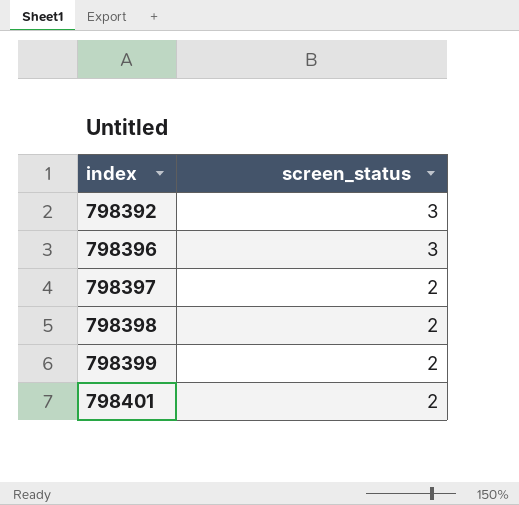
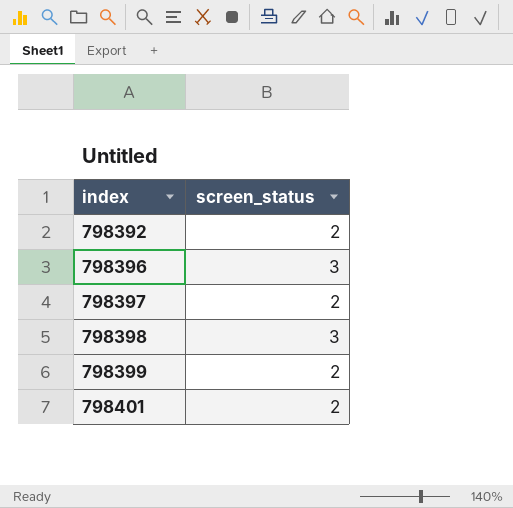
798392 | screen_status: 3 -> 2
798398 | screen_status: 2 -> 3

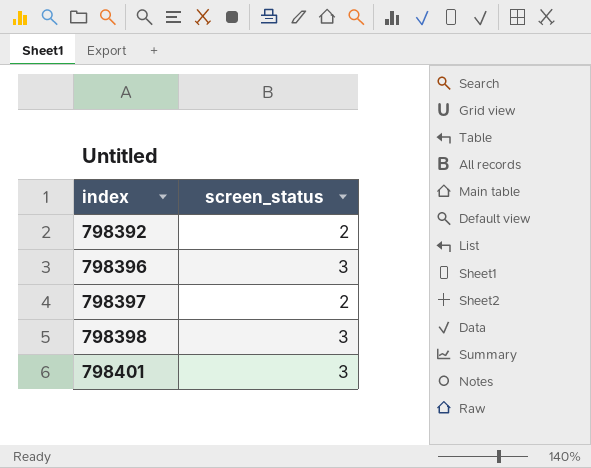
row 798399: 2 -> none
798401 | screen_status: 2 -> 3

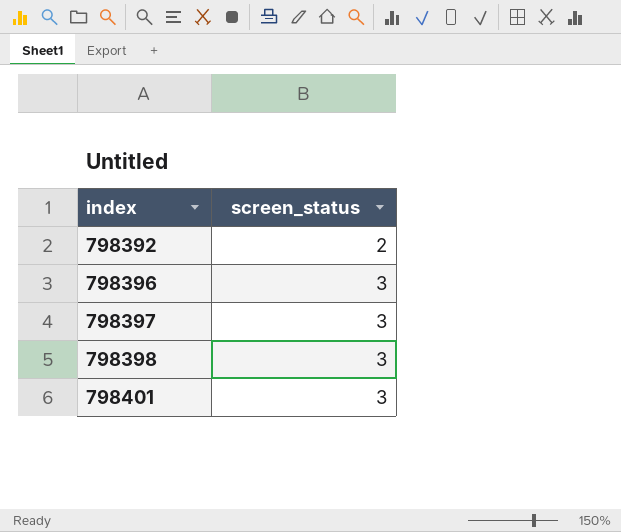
798397 | screen_status: 2 -> 3

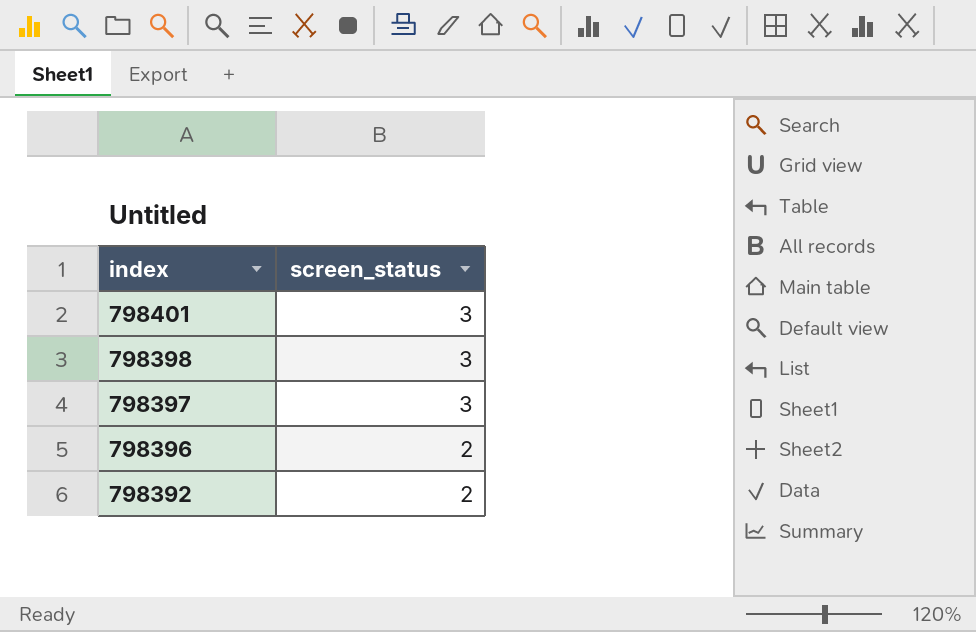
row order: index ascending -> index descending
798396 | screen_status: 3 -> 2

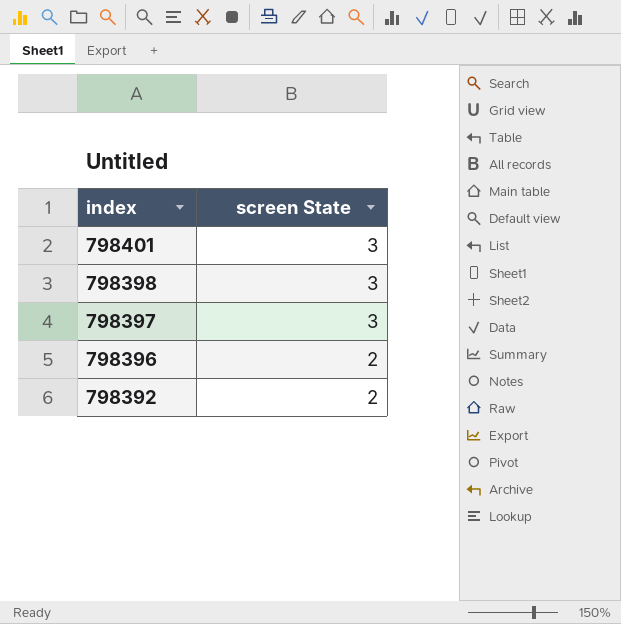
column name: screen_status -> screen State

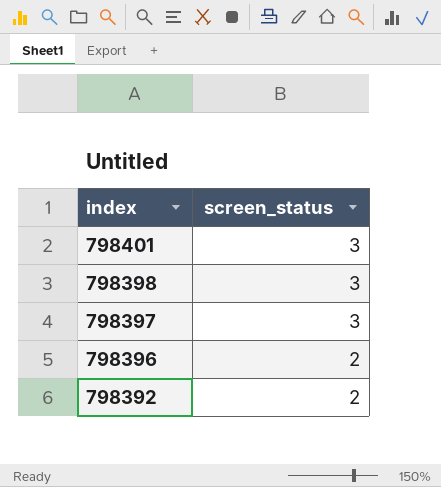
column name: screen State -> screen_status

